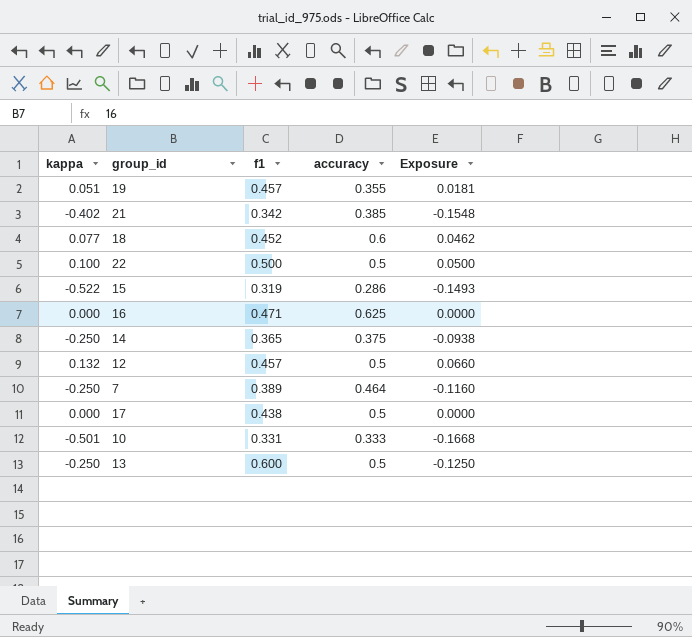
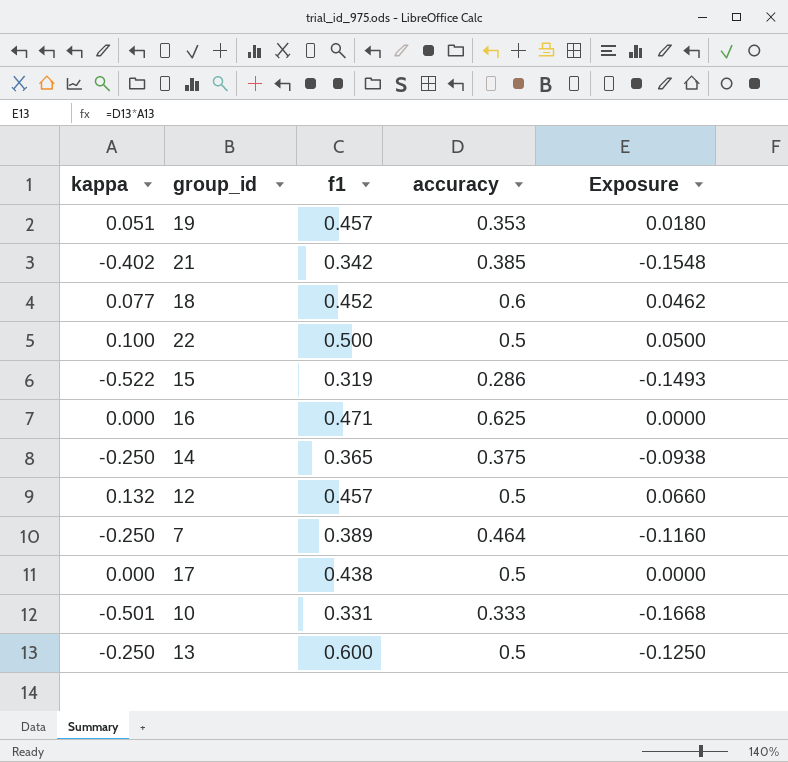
19 | accuracy: 0.355 -> 0.353
19 | Exposure: 0.0181 -> 0.0180

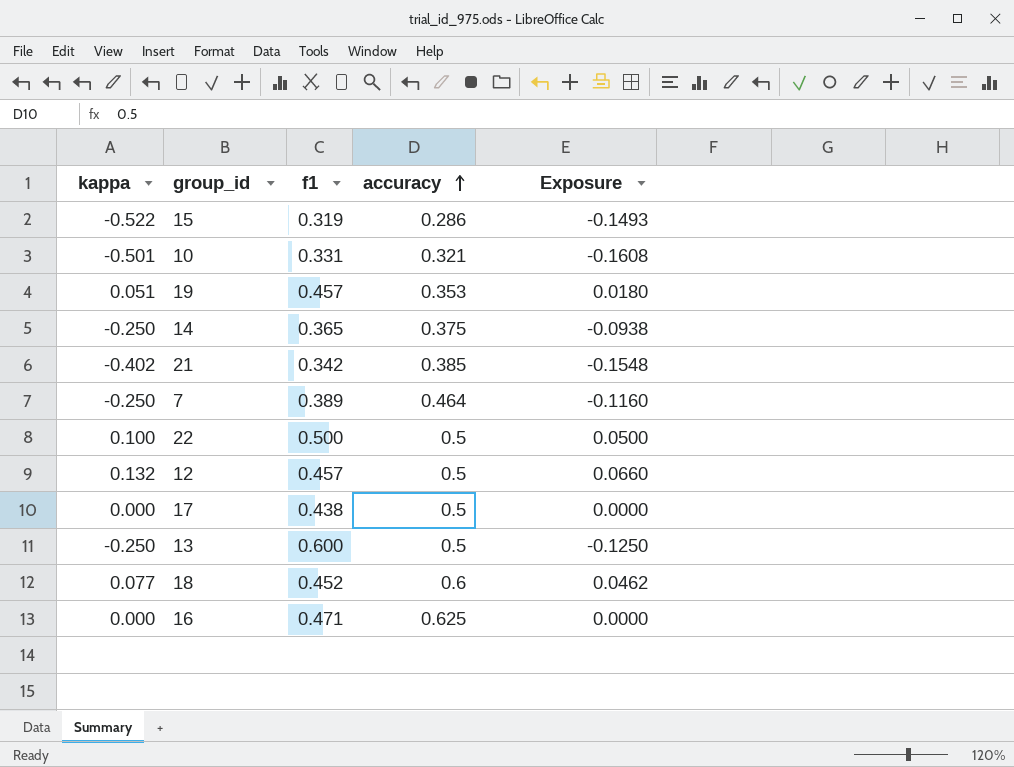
row order: none -> accuracy ascending
10 | accuracy: 0.333 -> 0.321
10 | Exposure: -0.1668 -> -0.1608

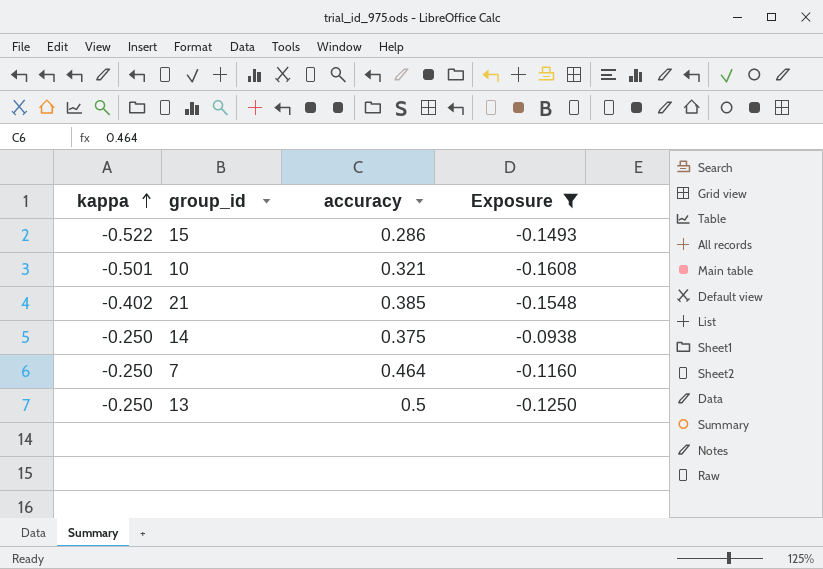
filter: none -> Exposure <= -0.0938
row order: accuracy ascending -> kappa ascending
column f1 | position: 3 -> none

